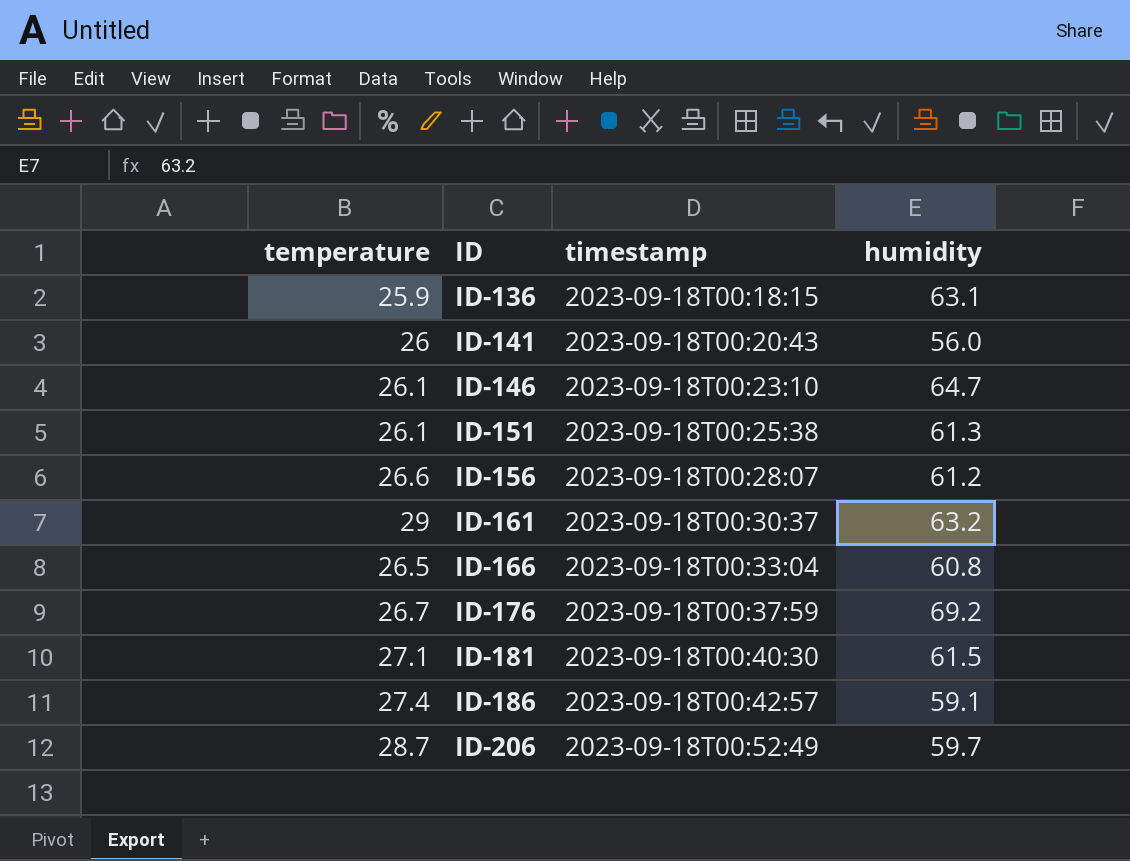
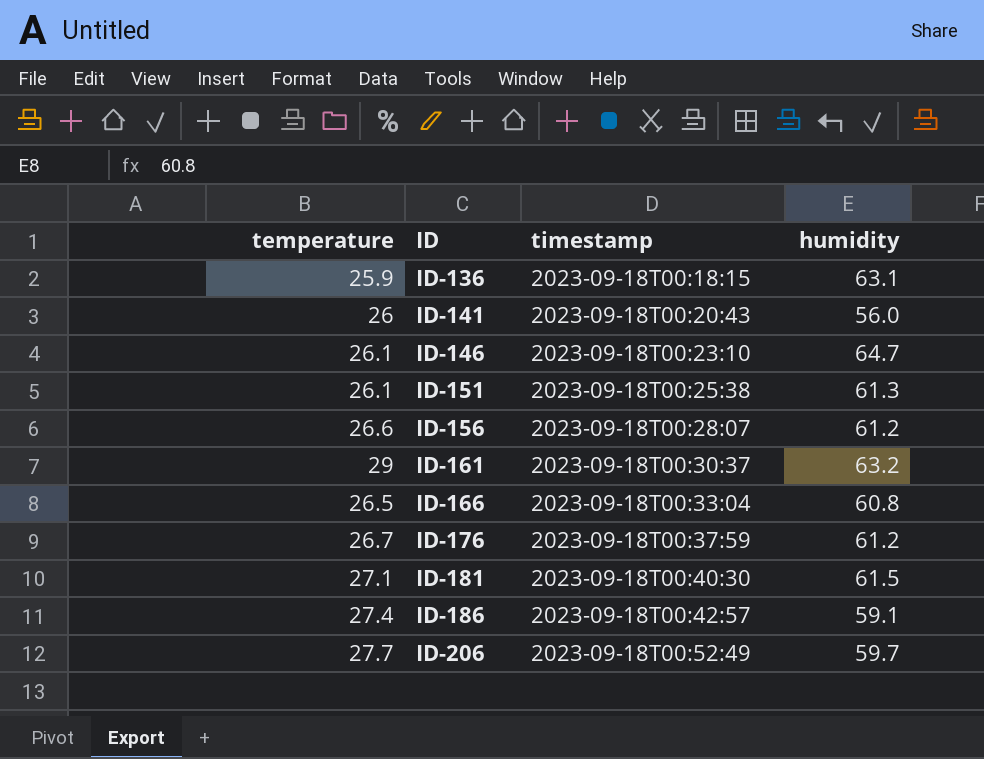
ID-176 | humidity: 69.2 -> 61.2
ID-206 | temperature: 28.7 -> 27.7

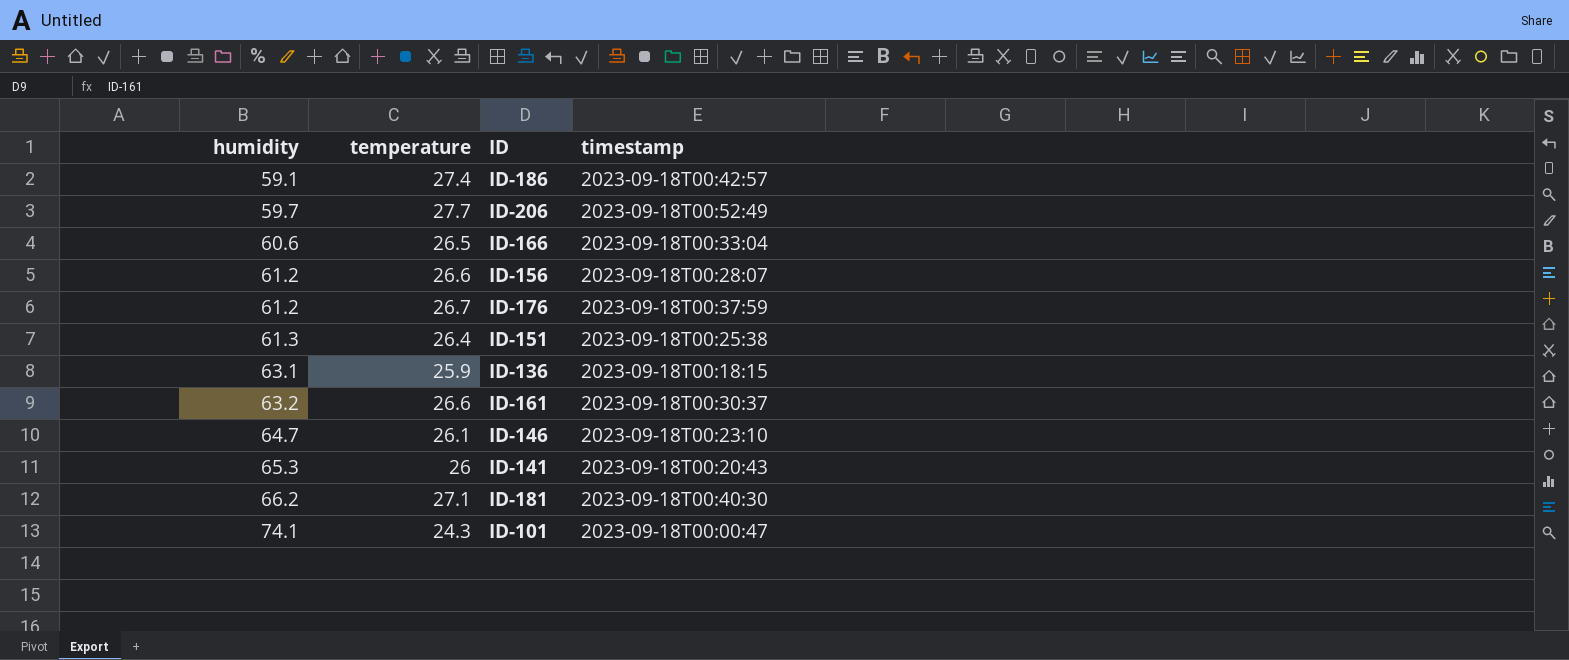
row order: ID ascending -> humidity ascending
column humidity | position: 4 -> 1
ID-166 | humidity: 60.8 -> 60.6
ID-151 | temperature: 26.1 -> 26.4
ID-161 | temperature: 29 -> 26.6
ID-141 | humidity: 56.0 -> 65.3
ID-181 | humidity: 61.5 -> 66.2
row ID-101: none -> 74.1 | 24.3 | 2023-09-18T00:00:47

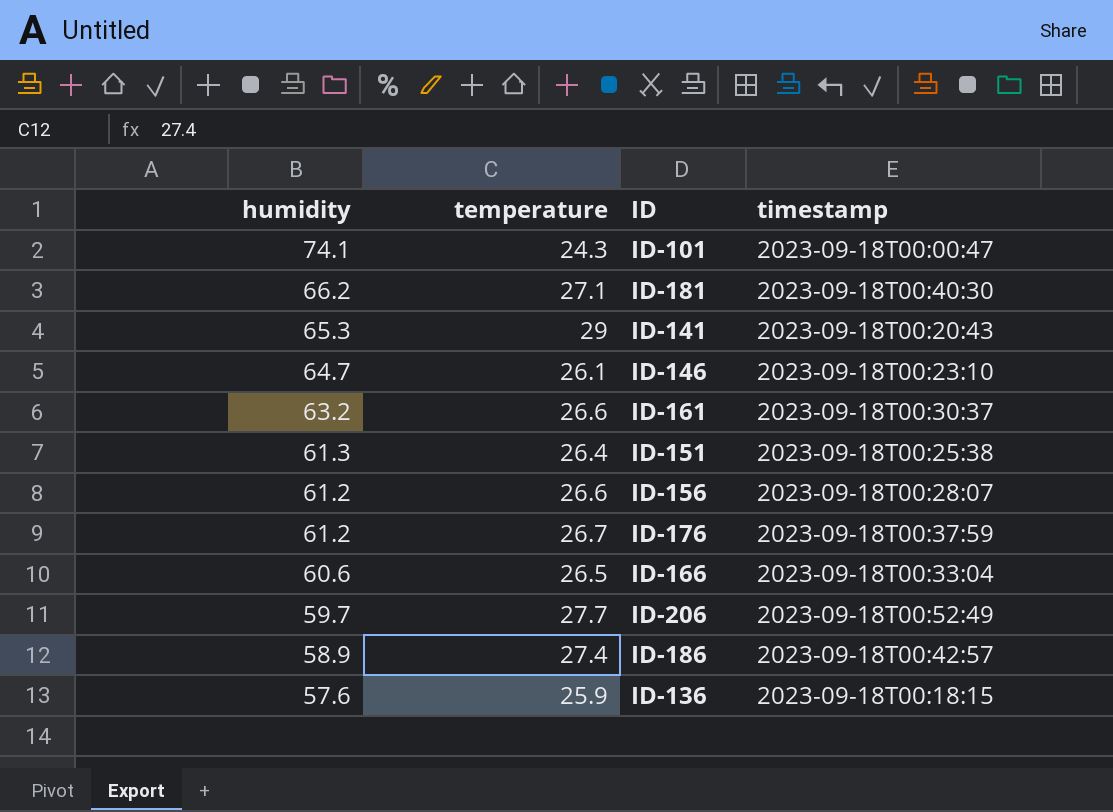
row order: humidity ascending -> humidity descending
ID-141 | temperature: 26 -> 29
ID-186 | humidity: 59.1 -> 58.9
ID-136 | humidity: 63.1 -> 57.6

